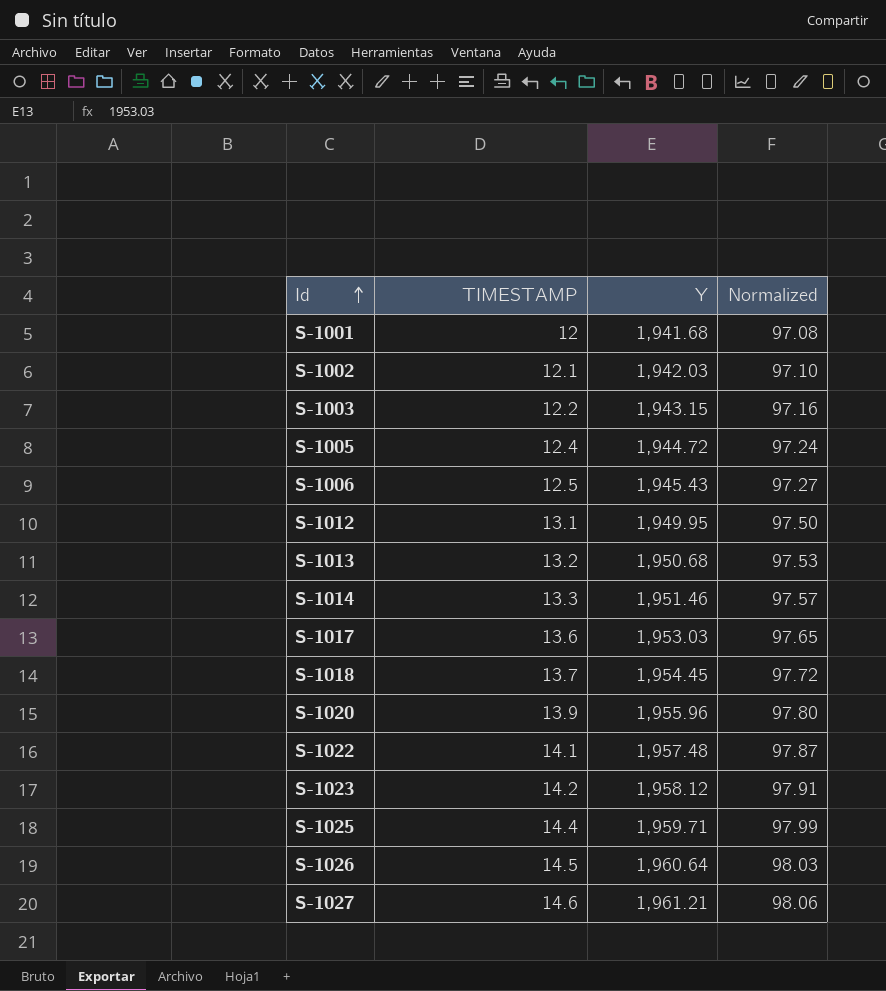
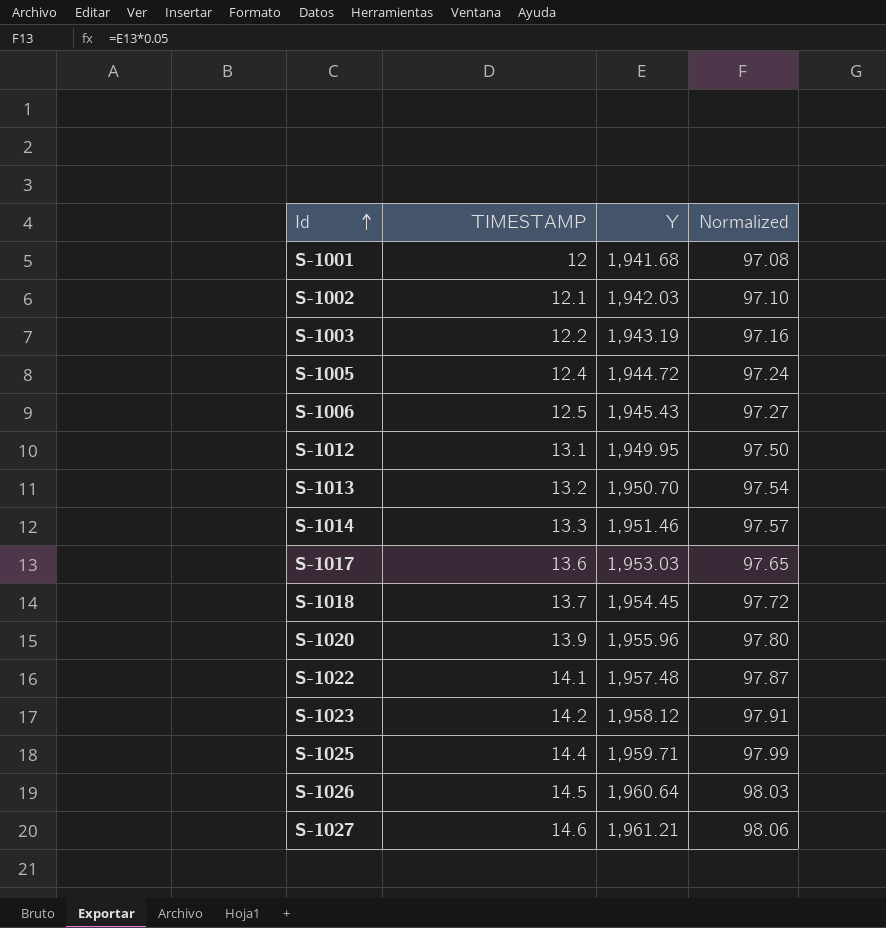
S-1003 | Y: 1,943.15 -> 1,943.19
S-1013 | Y: 1,950.68 -> 1,950.70
S-1013 | Normalized: 97.53 -> 97.54

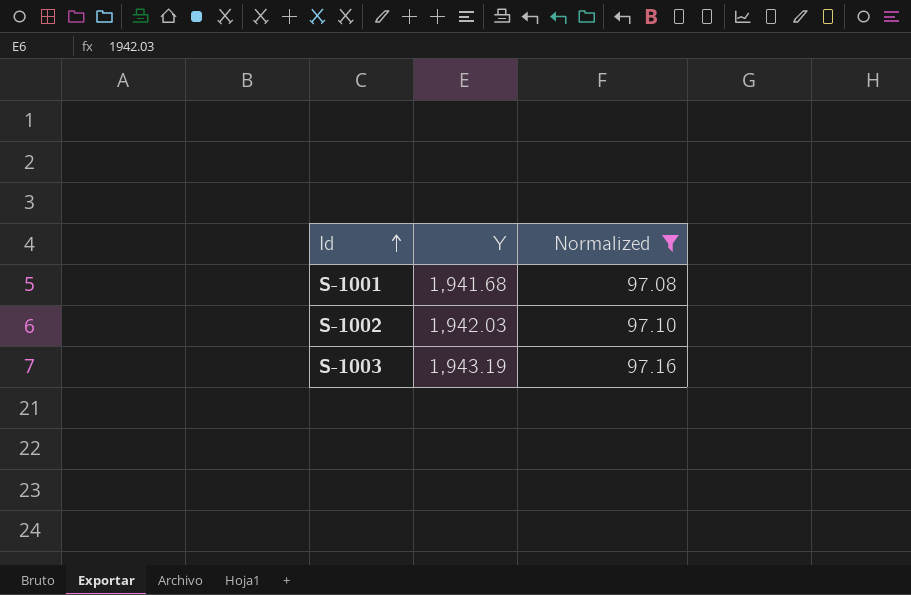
filter: none -> Normalized <= 97.16
column TIMESTAMP | position: 2 -> none

